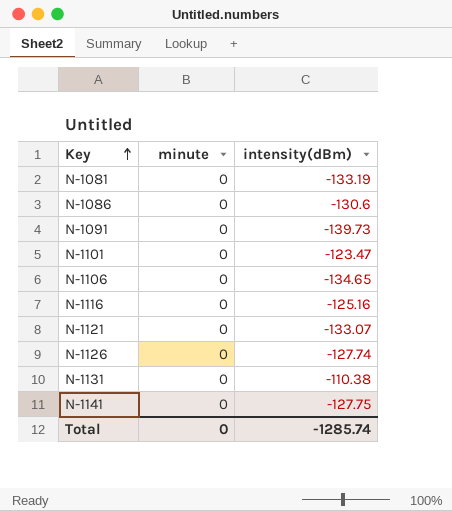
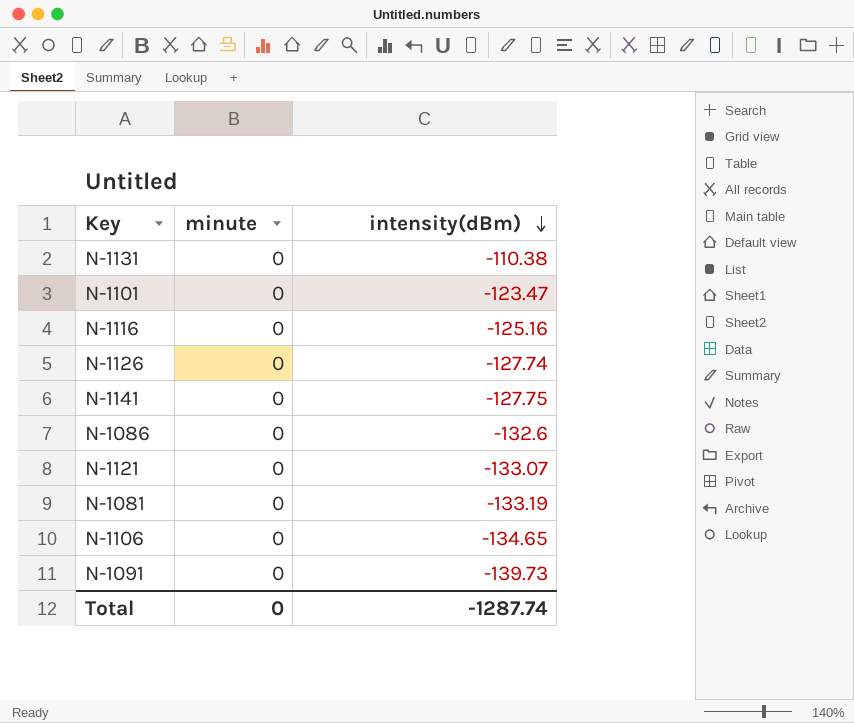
row order: Key ascending -> intensity(dBm) descending
N-1086 | intensity(dBm): -130.6 -> -132.6
Total | intensity(dBm): -1285.74 -> -1287.74

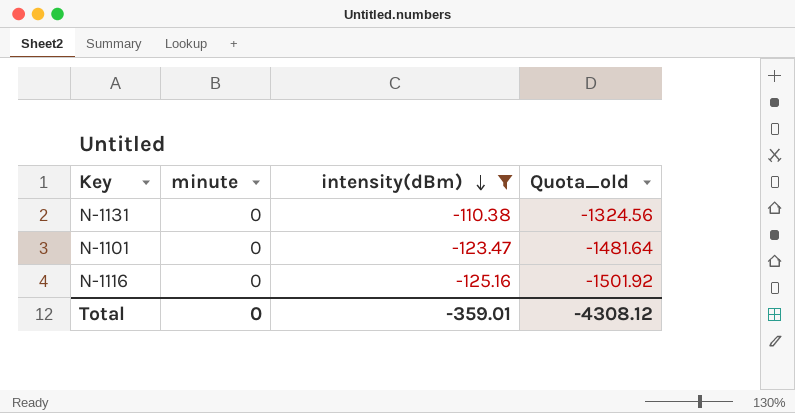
filter: none -> intensity(dBm) >= -125.16
column Quota_old | formula: none -> [intensity(dBm)] * 12
Total | intensity(dBm): -1287.74 -> -359.01

